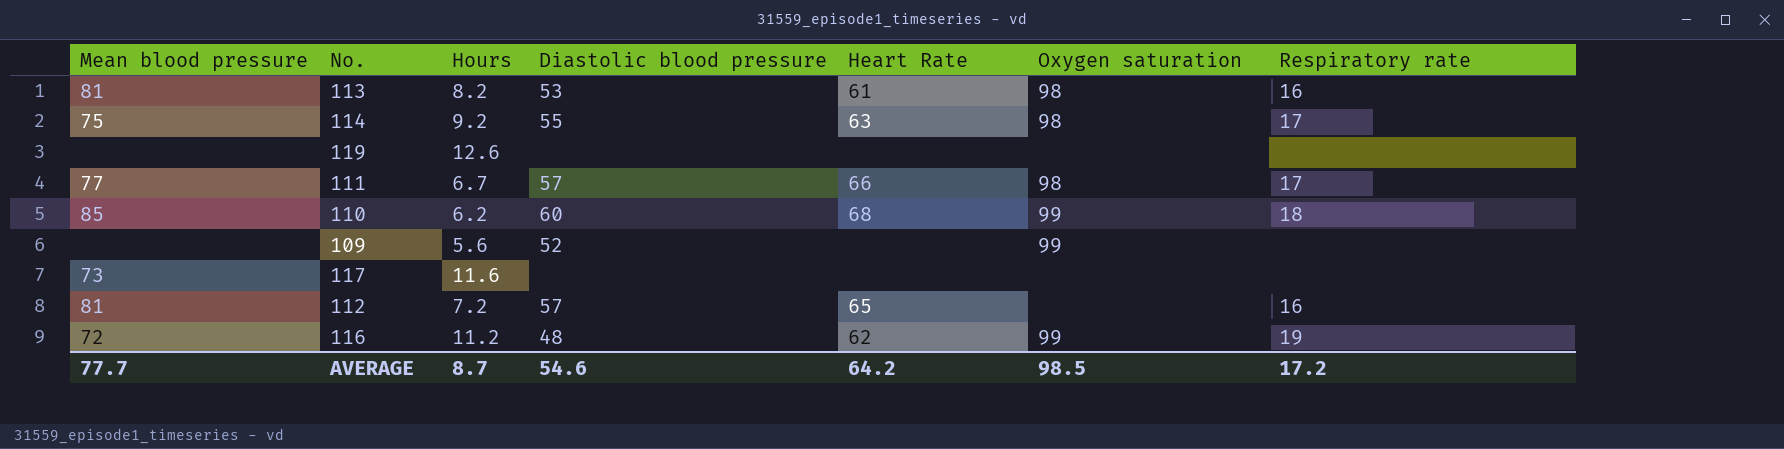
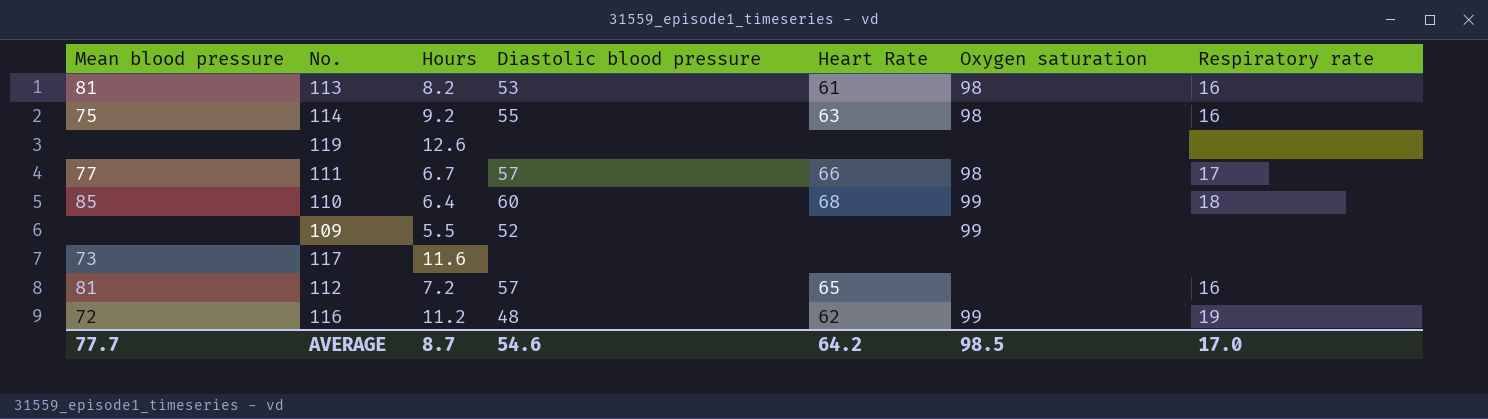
114 | Respiratory rate: 17 -> 16
110 | Hours: 6.2 -> 6.4
109 | Hours: 5.6 -> 5.5
AVERAGE | Respiratory rate: 17.2 -> 17.0

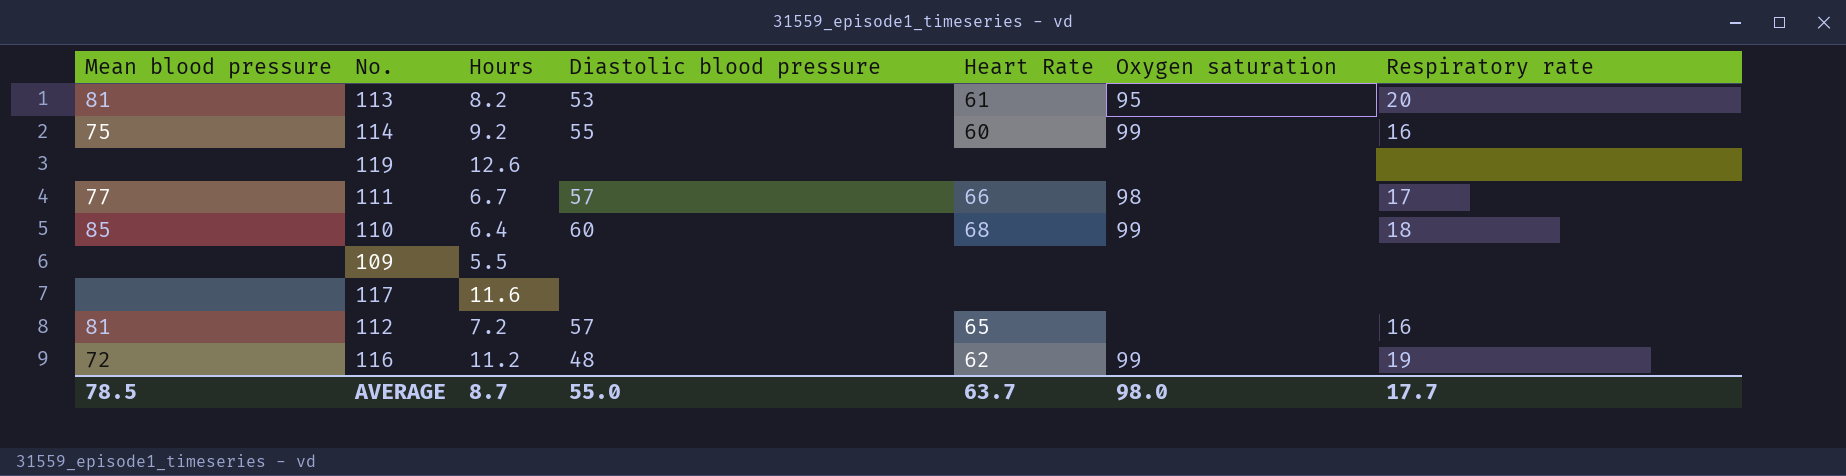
113 | Oxygen saturation: 98 -> 95
113 | Respiratory rate: 16 -> 20
114 | Heart Rate: 63 -> 60
114 | Oxygen saturation: 98 -> 99
109 | Diastolic blood pressure: 52 -> none
109 | Oxygen saturation: 99 -> none
117 | Mean blood pressure: 73 -> none
AVERAGE | Mean blood pressure: 77.7 -> 78.5
AVERAGE | Diastolic blood pressure: 54.6 -> 55.0
AVERAGE | Heart Rate: 64.2 -> 63.7
AVERAGE | Oxygen saturation: 98.5 -> 98.0
AVERAGE | Respiratory rate: 17.0 -> 17.7

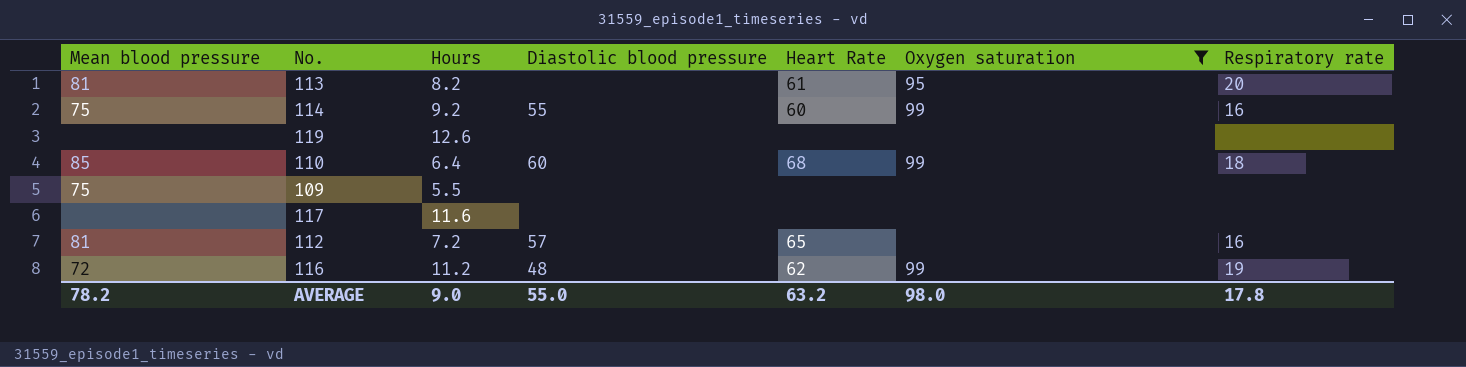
filter: none -> Oxygen saturation != 98
113 | Diastolic blood pressure: 53 -> none
109 | Mean blood pressure: none -> 75
AVERAGE | Mean blood pressure: 78.5 -> 78.2
AVERAGE | Hours: 8.7 -> 9.0
AVERAGE | Heart Rate: 63.7 -> 63.2
AVERAGE | Respiratory rate: 17.7 -> 17.8

